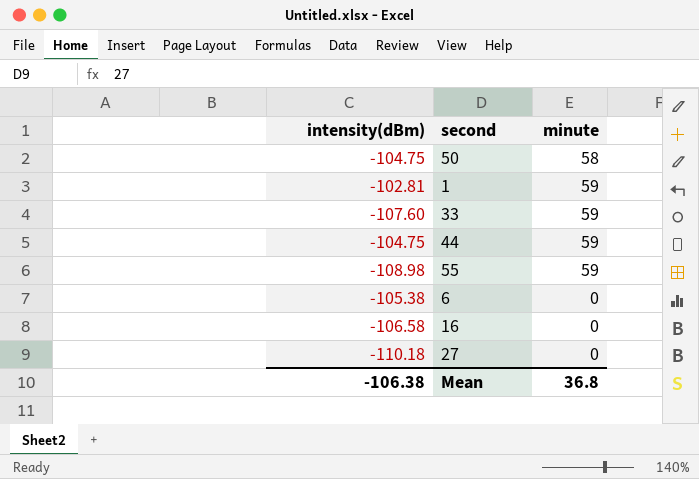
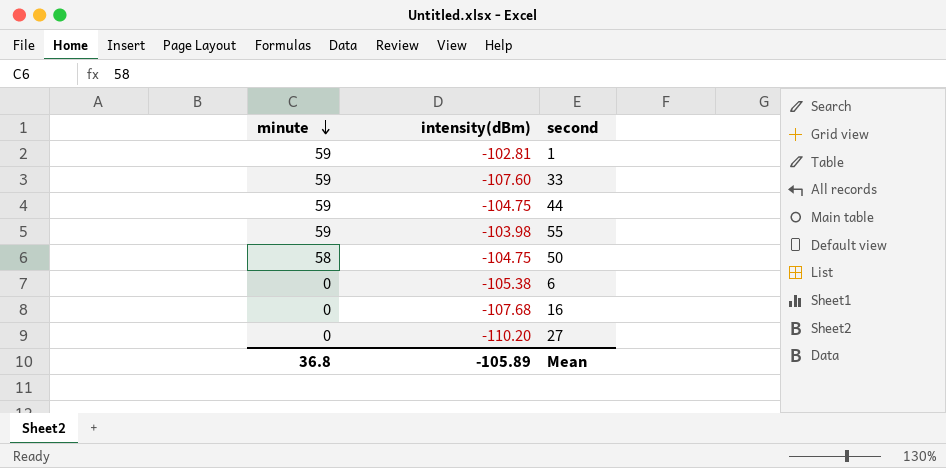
row order: none -> minute descending
column minute | position: 3 -> 1
55 | intensity(dBm): -108.98 -> -103.98
16 | intensity(dBm): -106.58 -> -107.68
27 | intensity(dBm): -110.18 -> -110.20
Mean | intensity(dBm): -106.38 -> -105.89

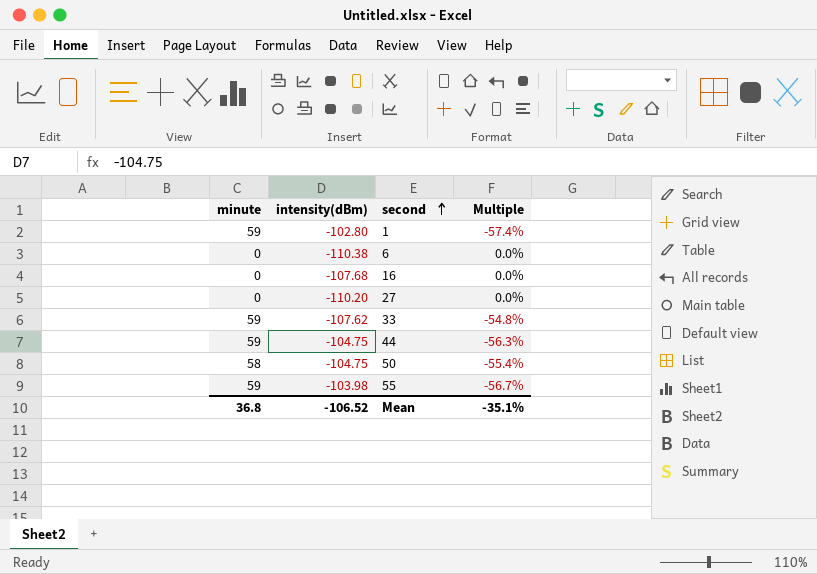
row order: minute descending -> second ascending
column Multiple | formula: none -> [minute] / [intensity(dBm)]
1 | intensity(dBm): -102.81 -> -102.80
6 | intensity(dBm): -105.38 -> -110.38
33 | intensity(dBm): -107.60 -> -107.62
Mean | intensity(dBm): -105.89 -> -106.52

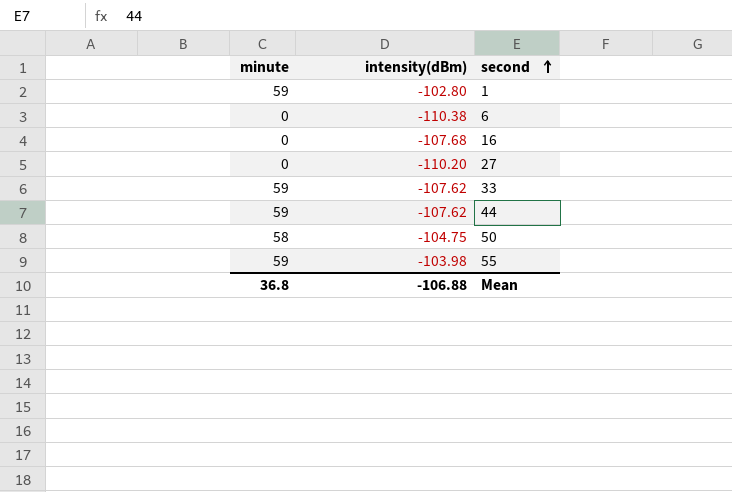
column Multiple | formula: [minute] / [intensity(dBm)] -> none
44 | intensity(dBm): -104.75 -> -107.62
Mean | intensity(dBm): -106.52 -> -106.88

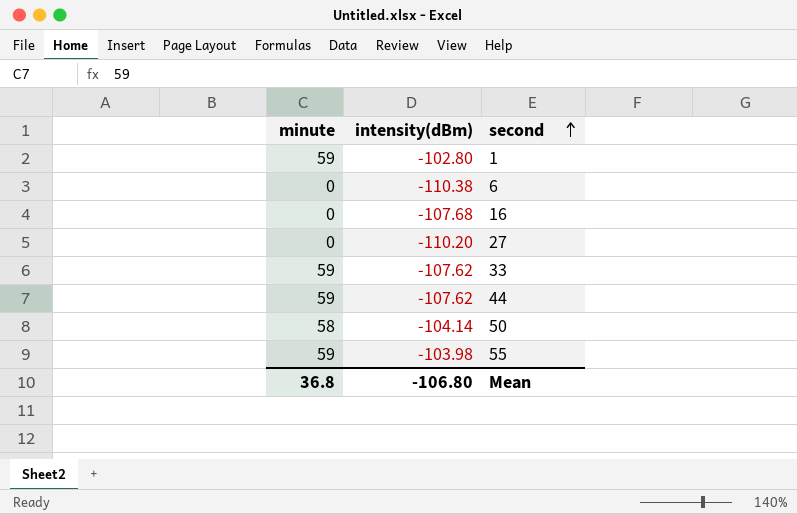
50 | intensity(dBm): -104.75 -> -104.14
Mean | intensity(dBm): -106.88 -> -106.80

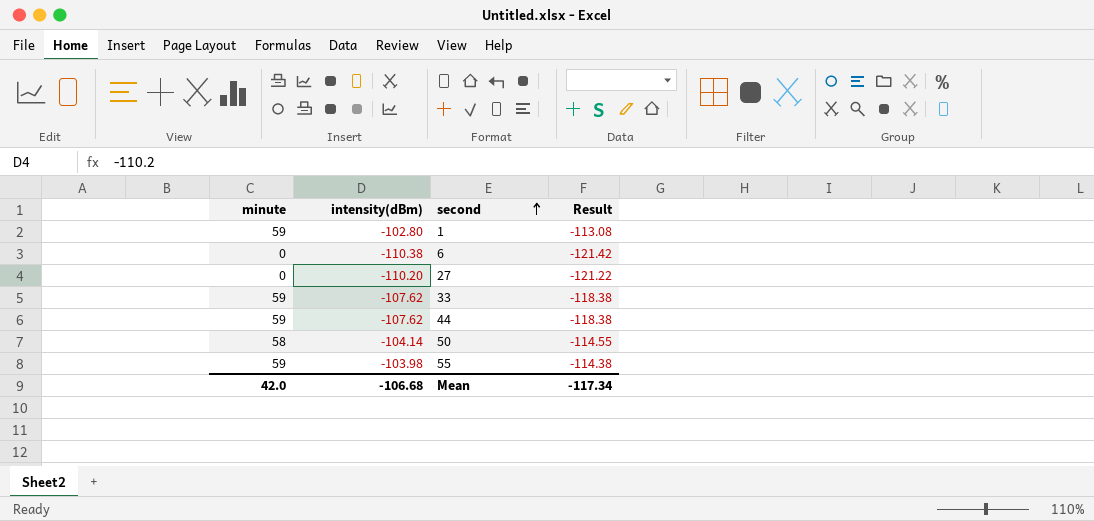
column Result | formula: none -> [intensity(dBm)] * 1.1
row 16: 0 | -107.68 -> none
Mean | minute: 36.8 -> 42.0
Mean | intensity(dBm): -106.80 -> -106.68

